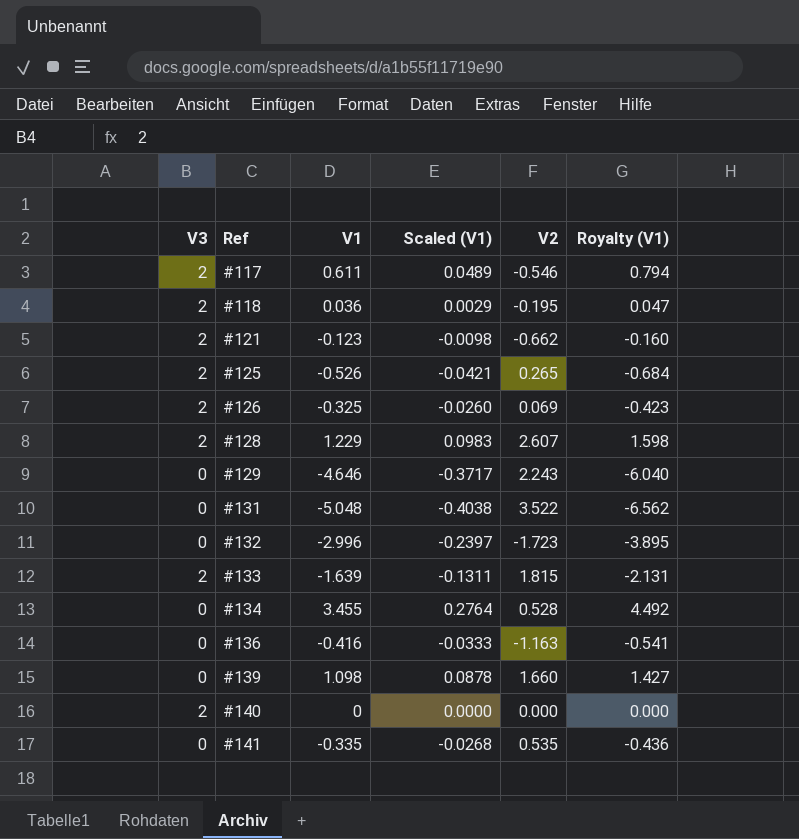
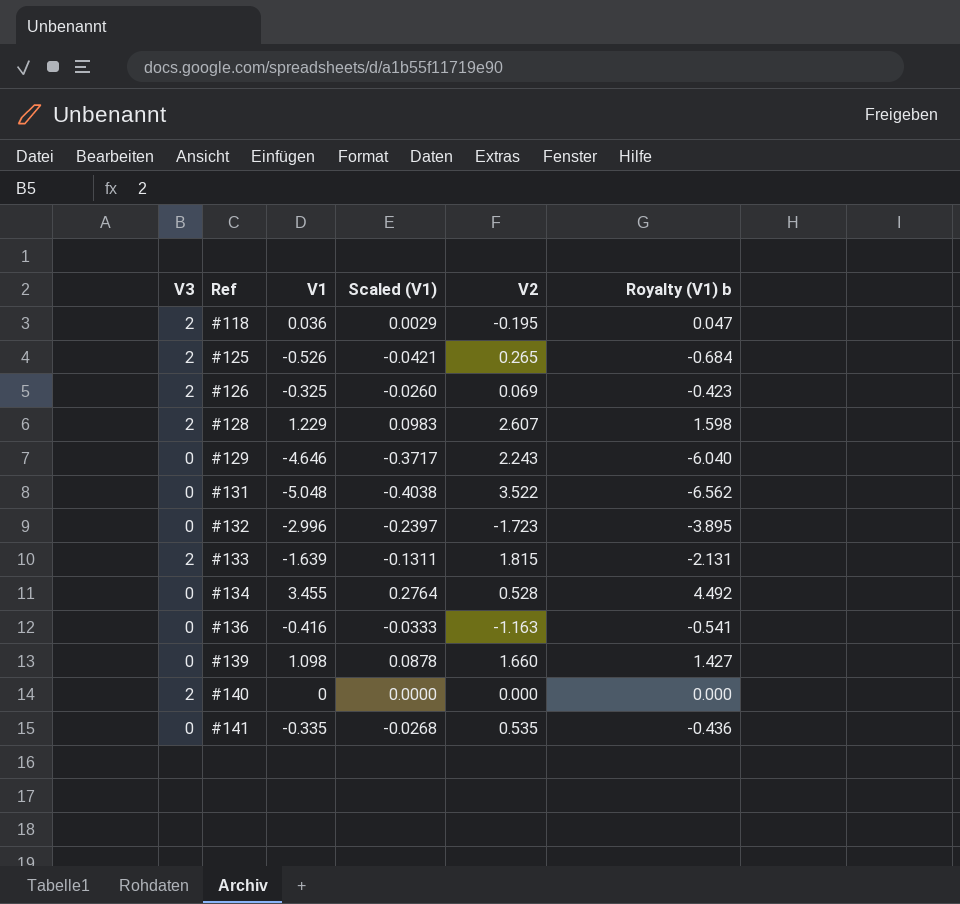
column name: Royalty (V1) -> Royalty (V1) b
row #117: 2 | 0.611 | 0.0489 | -0.546 | 0.794 -> none
row #121: 2 | -0.123 | -0.0098 | -0.662 | -0.160 -> none

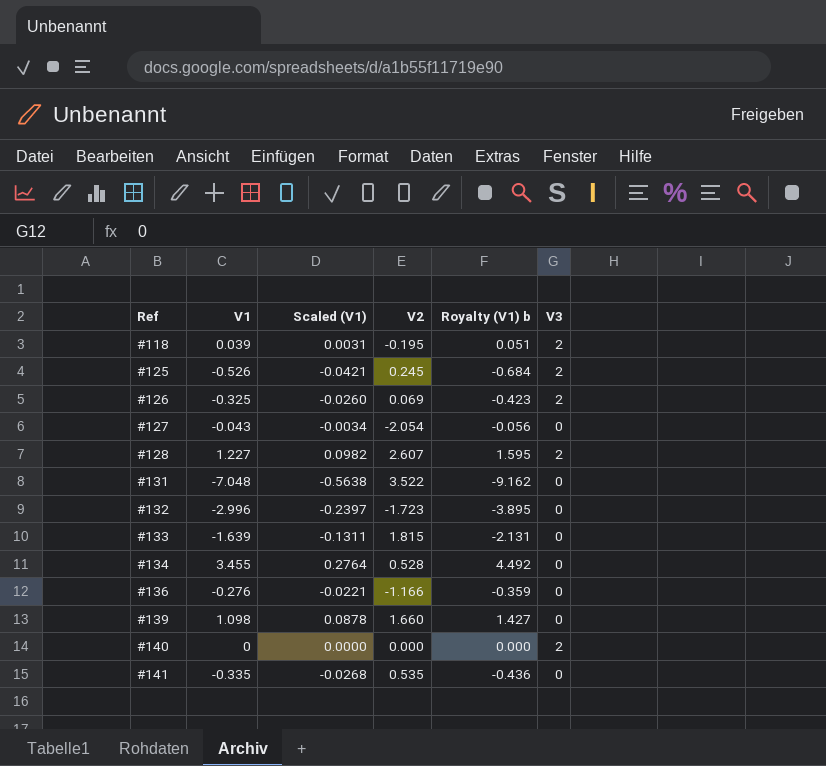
column V3 | position: 1 -> 6
row #129: 0 | -4.646 | -0.3717 | 2.243 | -6.040 -> none
#118 | V1: 0.036 -> 0.039
#118 | Scaled (V1): 0.0029 -> 0.0031
#118 | Royalty (V1) b: 0.047 -> 0.051
#125 | V2: 0.265 -> 0.245
row #127: none -> -0.043 | -0.0034 | -2.054 | -0.056 | 0
#128 | V1: 1.229 -> 1.227
#128 | Scaled (V1): 0.0983 -> 0.0982
#128 | Royalty (V1) b: 1.598 -> 1.595
#131 | V1: -5.048 -> -7.048
#131 | Scaled (V1): -0.4038 -> -0.5638
#131 | Royalty (V1) b: -6.562 -> -9.162
#133 | V3: 2 -> 0
#136 | V1: -0.416 -> -0.276
#136 | Scaled (V1): -0.0333 -> -0.0221
#136 | V2: -1.163 -> -1.166
#136 | Royalty (V1) b: -0.541 -> -0.359

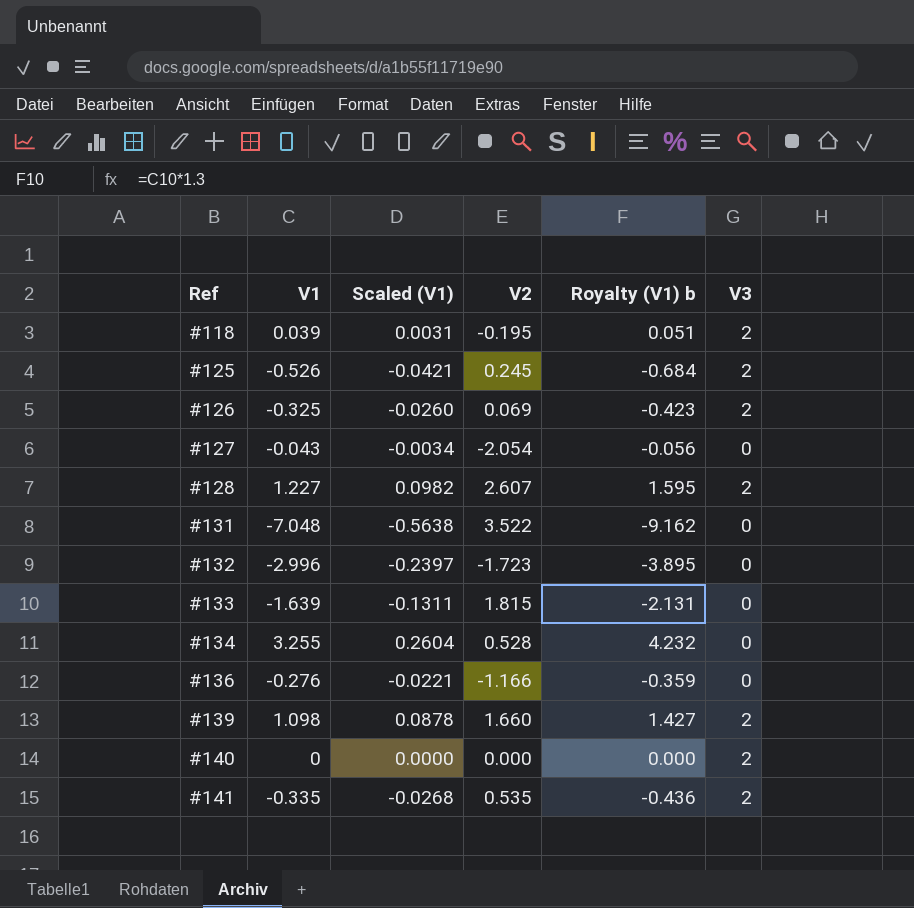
#134 | V1: 3.455 -> 3.255
#134 | Scaled (V1): 0.2764 -> 0.2604
#134 | Royalty (V1) b: 4.492 -> 4.232
#139 | V3: 0 -> 2
#141 | V3: 0 -> 2

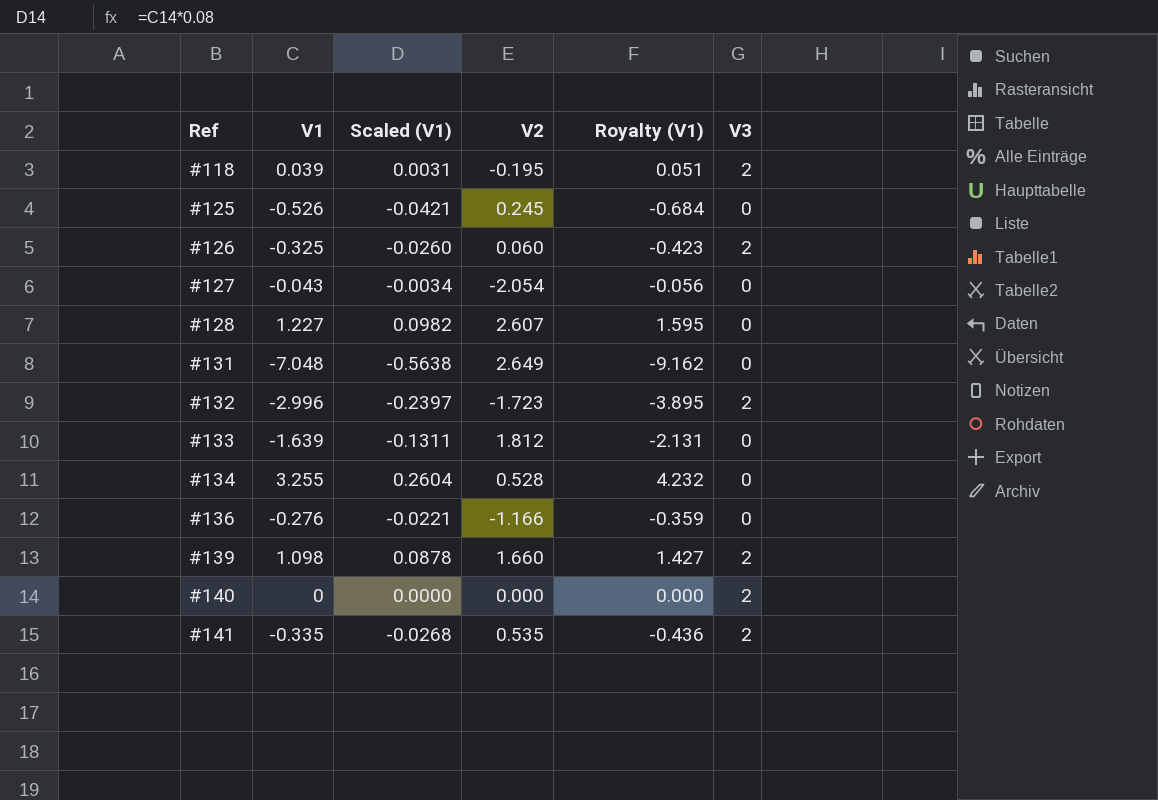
column name: Royalty (V1) b -> Royalty (V1)
#125 | V3: 2 -> 0
#126 | V2: 0.069 -> 0.060
#128 | V3: 2 -> 0
#131 | V2: 3.522 -> 2.649
#132 | V3: 0 -> 2
#133 | V2: 1.815 -> 1.812

